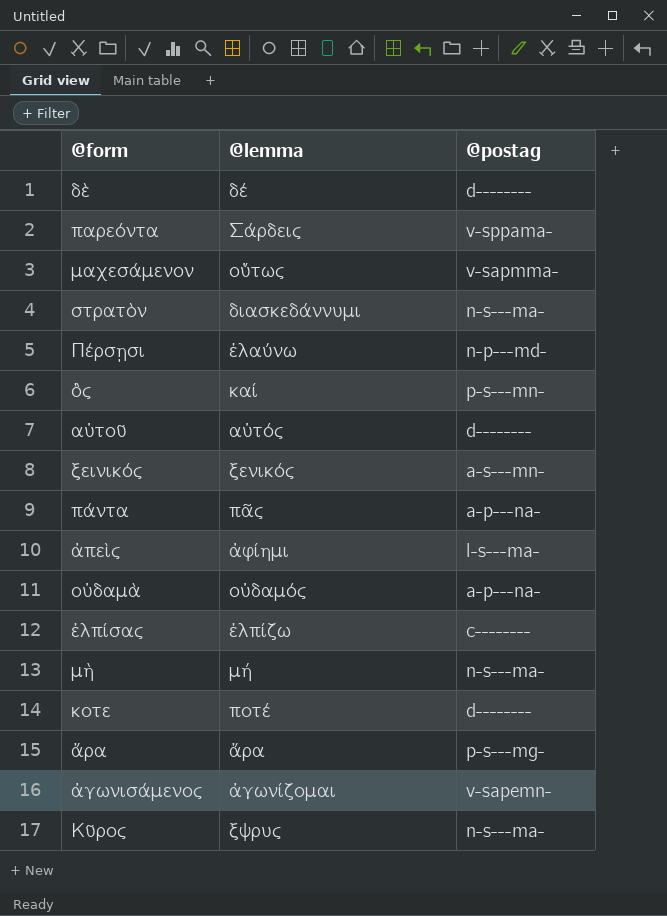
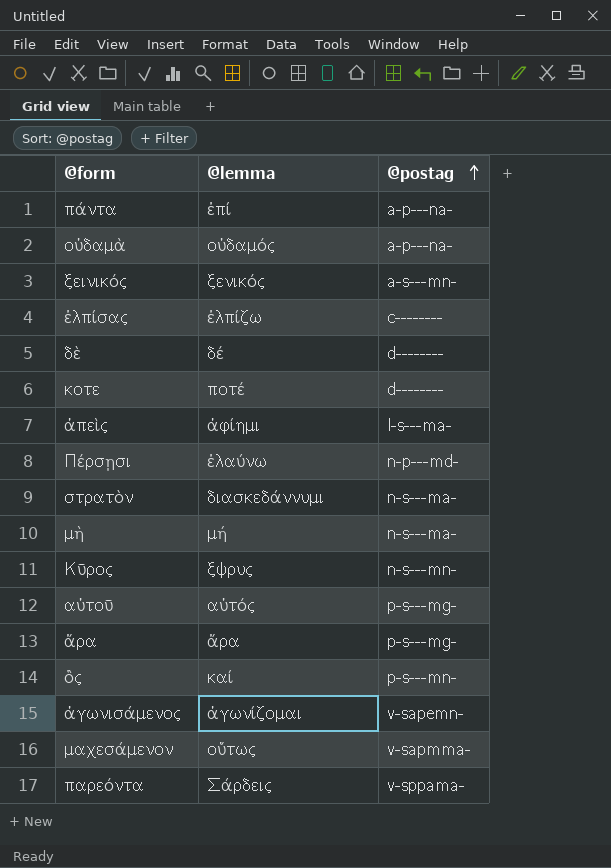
row order: none -> @postag ascending
πάντα | @lemma: πᾶς -> ἐπί
Κῦρος | @postag: n-s---ma- -> n-s---mn-
αὐτοῦ | @postag: d-------- -> p-s---mg-

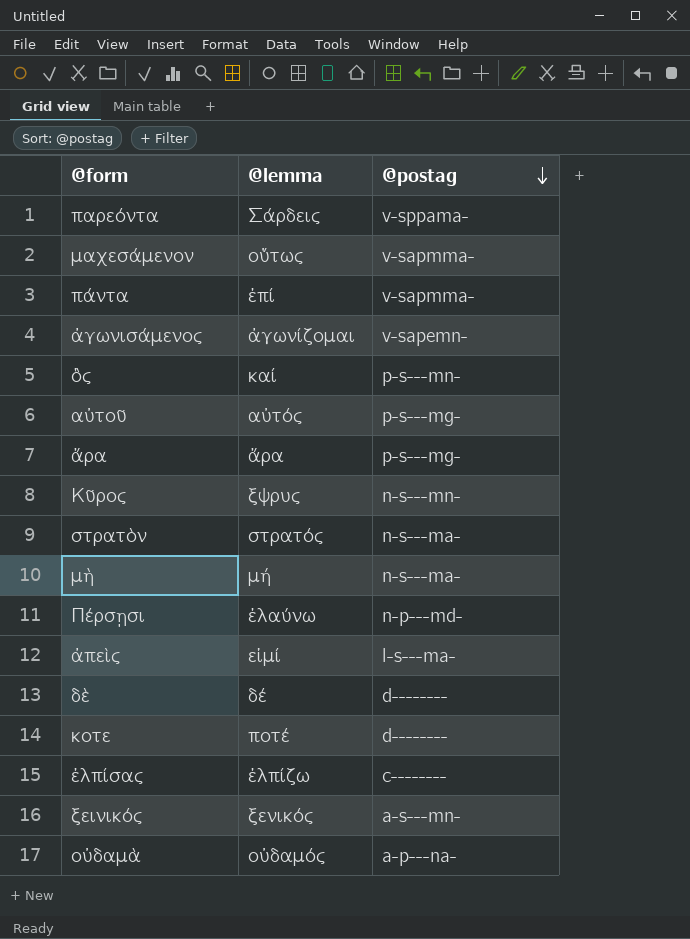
row order: @postag ascending -> @postag descending
πάντα | @postag: a-p---na- -> v-sapmma-
στρατὸν | @lemma: διασκεδάννυμι -> στρατός
ἀπεὶς | @lemma: ἀφίημι -> εἰμί

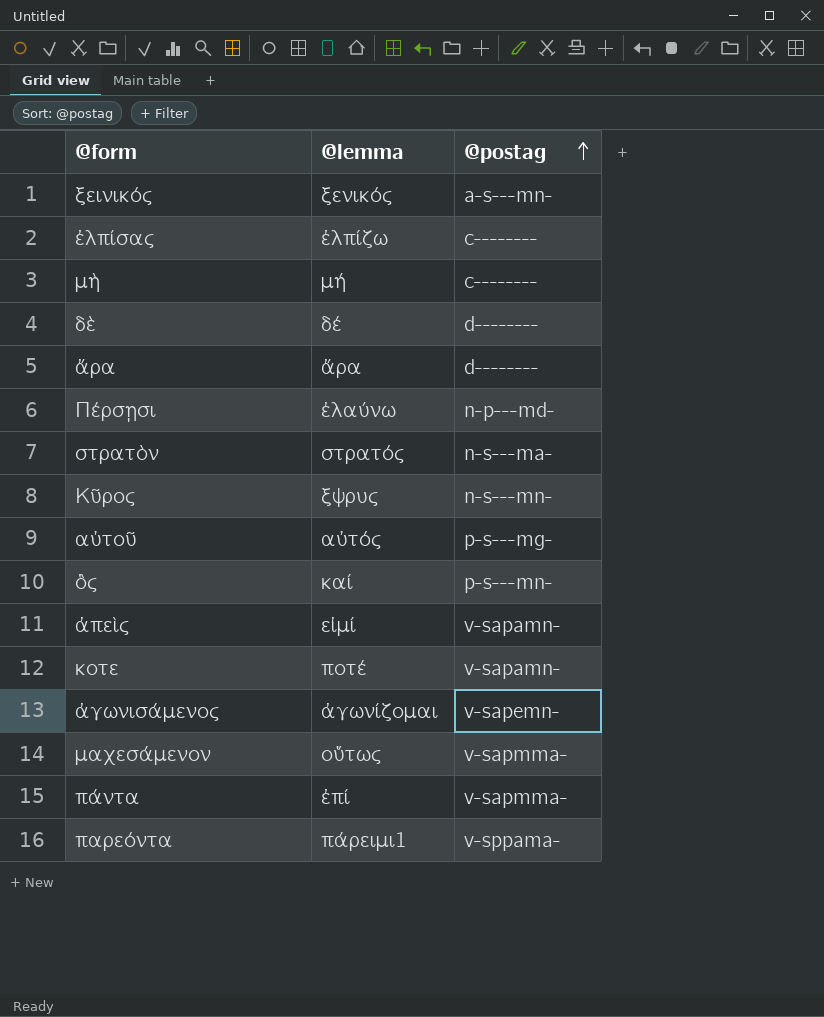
row order: @postag descending -> @postag ascending
row οὐδαμὰ: οὐδαμός | a-p---na- -> none
μὴ | @postag: n-s---ma- -> c--------
ἄρα | @postag: p-s---mg- -> d--------
ἀπεὶς | @postag: l-s---ma- -> v-sapamn-
κοτε | @postag: d-------- -> v-sapamn-
παρεόντα | @lemma: Σάρδεις -> πάρειμι1

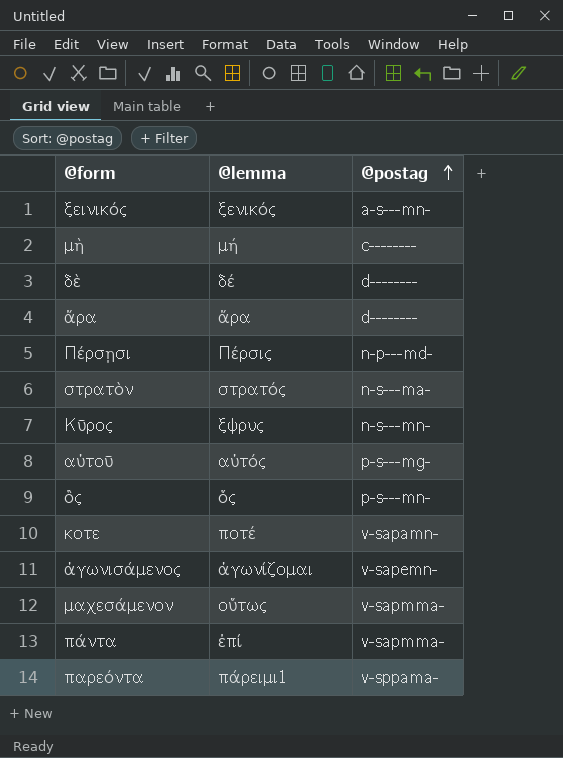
row ἐλπίσας: ἐλπίζω | c-------- -> none
row ἀπεὶς: εἰμί | v-sapamn- -> none
Πέρσῃσι | @lemma: ἐλαύνω -> Πέρσις
ὃς | @lemma: καί -> ὅς

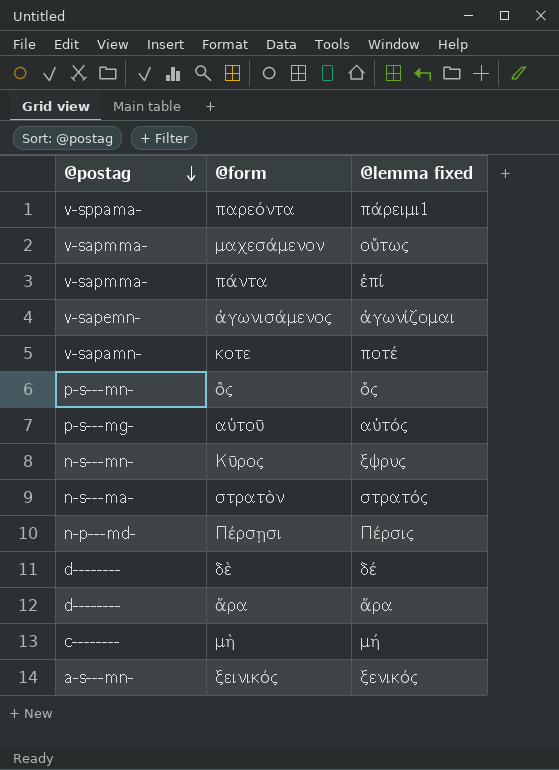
row order: @postag ascending -> @postag descending
column @postag | position: 3 -> 1
column name: @lemma -> @lemma fixed

